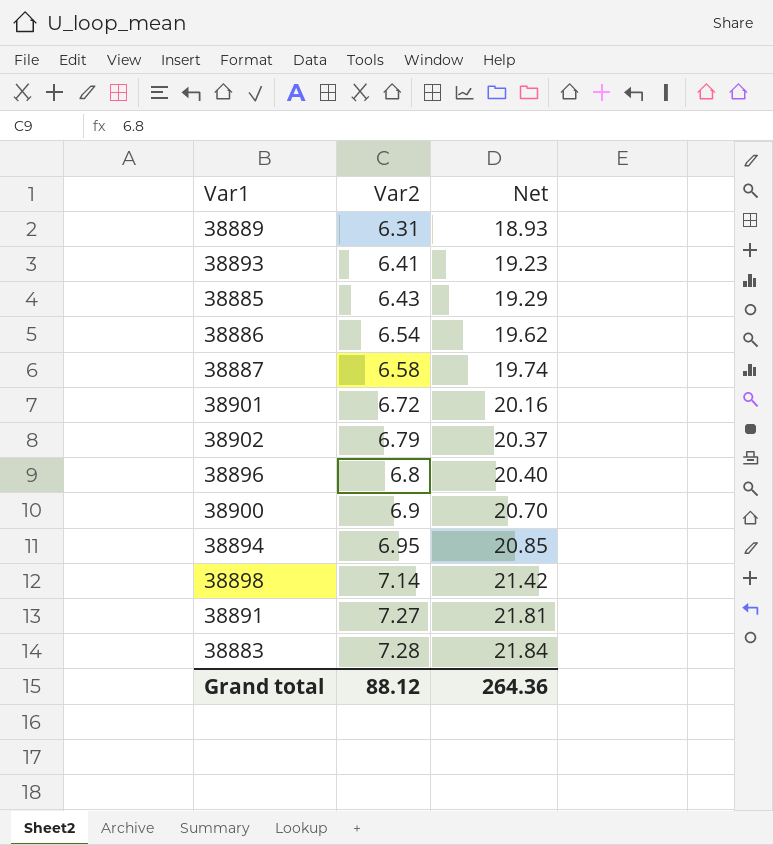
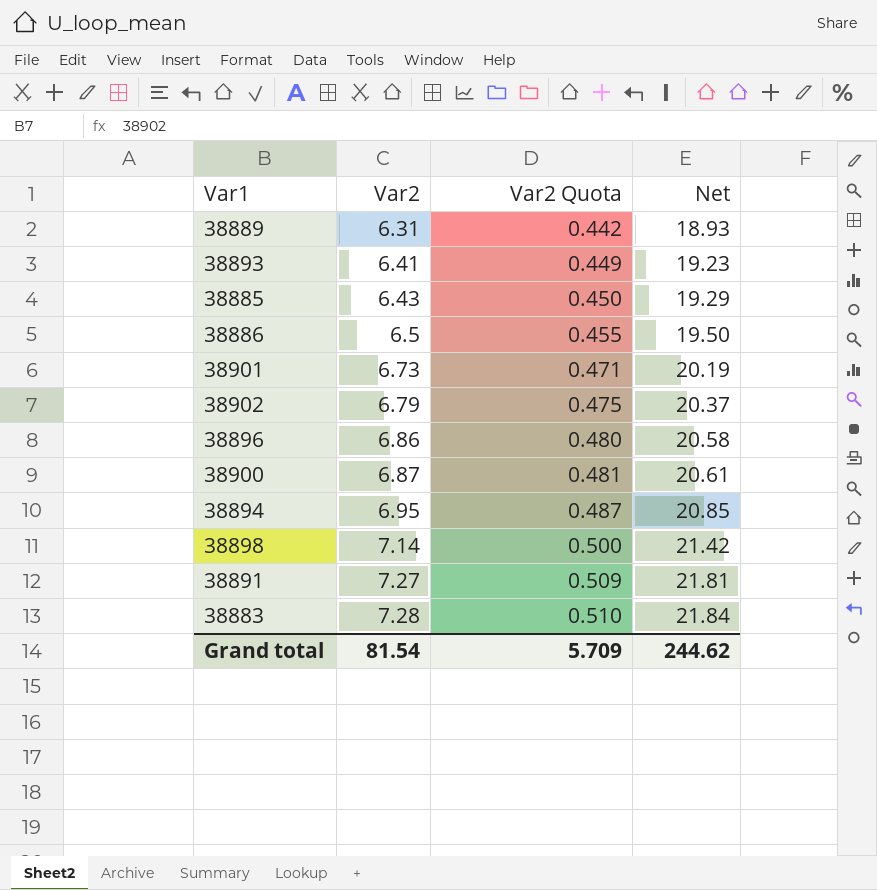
column Var2 Quota | formula: none -> [Var2] * 0.07
row 38887: 6.58 | 19.74 -> none
38886 | Var2: 6.54 -> 6.5
38886 | Net: 19.62 -> 19.50
38901 | Var2: 6.72 -> 6.73
38901 | Net: 20.16 -> 20.19
38896 | Var2: 6.8 -> 6.86
38896 | Net: 20.40 -> 20.58
38900 | Var2: 6.9 -> 6.87
38900 | Net: 20.70 -> 20.61
Grand total | Var2: 88.12 -> 81.54
Grand total | Net: 264.36 -> 244.62

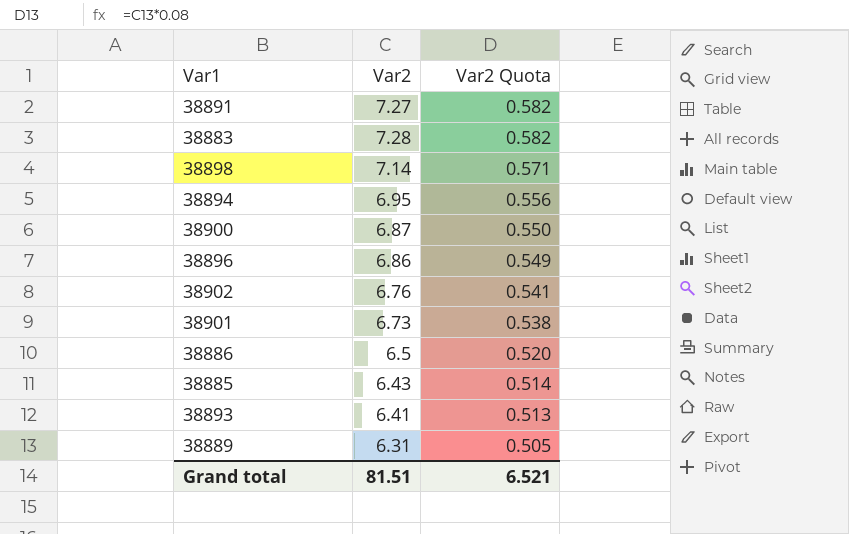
row order: Var2 ascending -> Var2 Quota descending
column Net | formula: [Var2] * 3 -> none
column Var2 Quota | formula: [Var2] * 0.07 -> [Var2] * 0.08
38902 | Var2: 6.79 -> 6.76
Grand total | Var2: 81.54 -> 81.51
Grand total | Var2 Quota: 5.709 -> 6.521

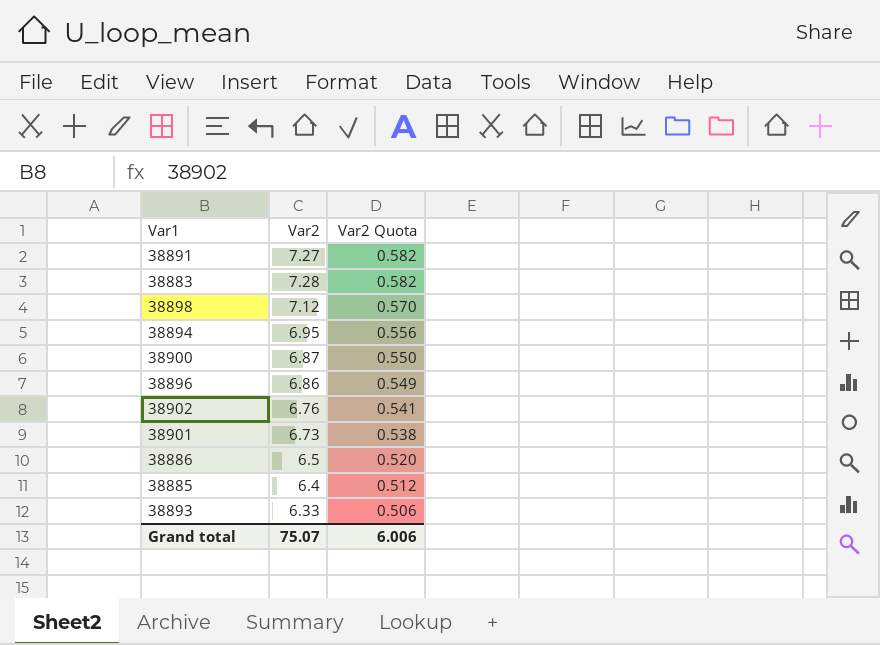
row 38889: 6.31 | 0.505 -> none
38898 | Var2: 7.14 -> 7.12
38898 | Var2 Quota: 0.571 -> 0.570
38885 | Var2: 6.43 -> 6.4
38885 | Var2 Quota: 0.514 -> 0.512
38893 | Var2: 6.41 -> 6.33
38893 | Var2 Quota: 0.513 -> 0.506
Grand total | Var2: 81.51 -> 75.07
Grand total | Var2 Quota: 6.521 -> 6.006

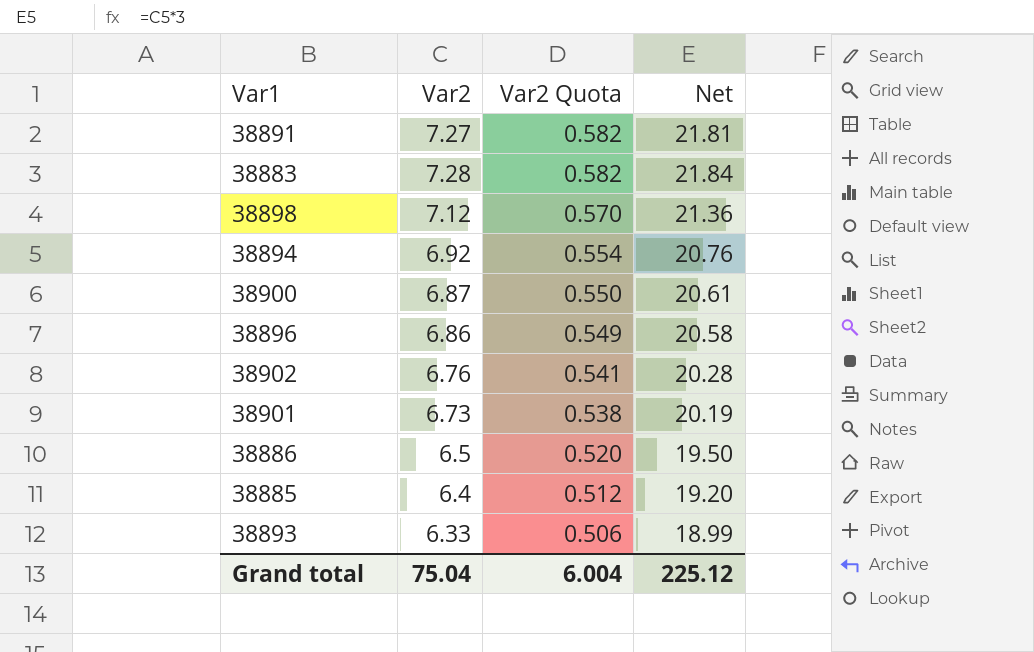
column Net | formula: none -> [Var2] * 3
38894 | Var2: 6.95 -> 6.92
38894 | Var2 Quota: 0.556 -> 0.554
Grand total | Var2: 75.07 -> 75.04
Grand total | Var2 Quota: 6.006 -> 6.004

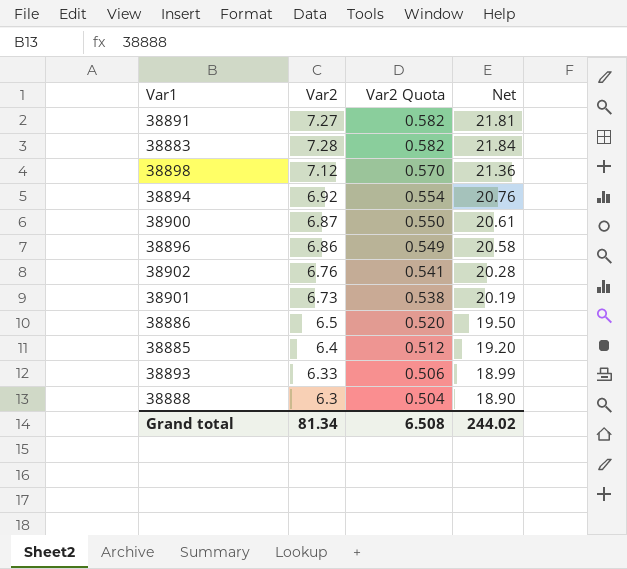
row 38888: none -> 6.3 | 0.504 | 18.90
Grand total | Var2: 75.04 -> 81.34
Grand total | Var2 Quota: 6.004 -> 6.508
Grand total | Net: 225.12 -> 244.02

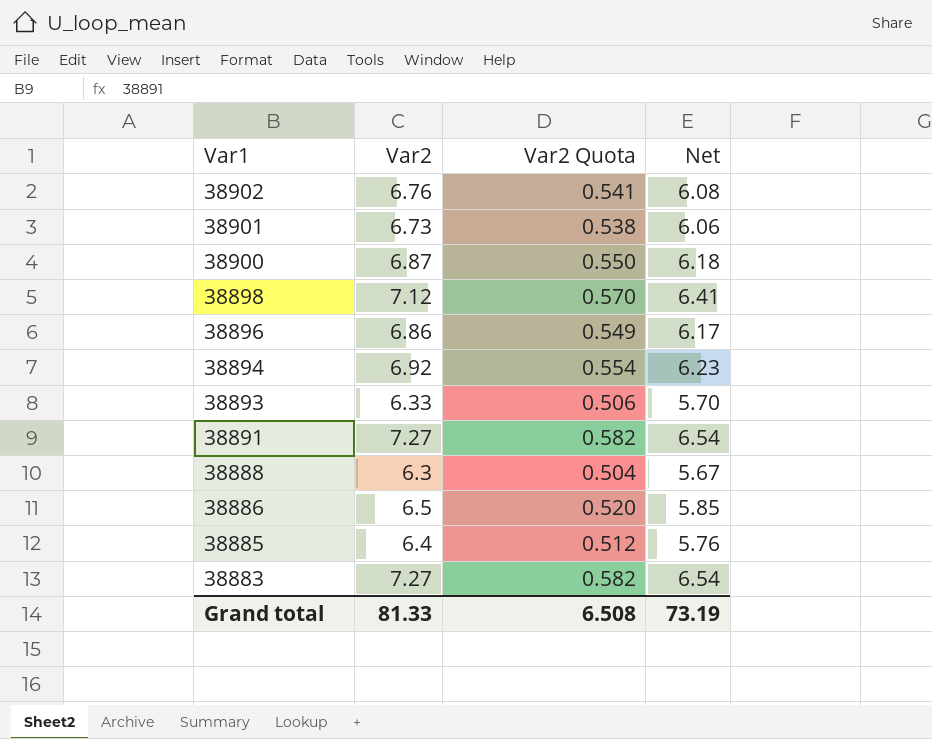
row order: Var2 Quota descending -> Var1 descending
column Net | formula: [Var2] * 3 -> [Var2] * 0.9
38883 | Var2: 7.28 -> 7.27
Grand total | Var2: 81.34 -> 81.33
Grand total | Net: 244.02 -> 73.19

